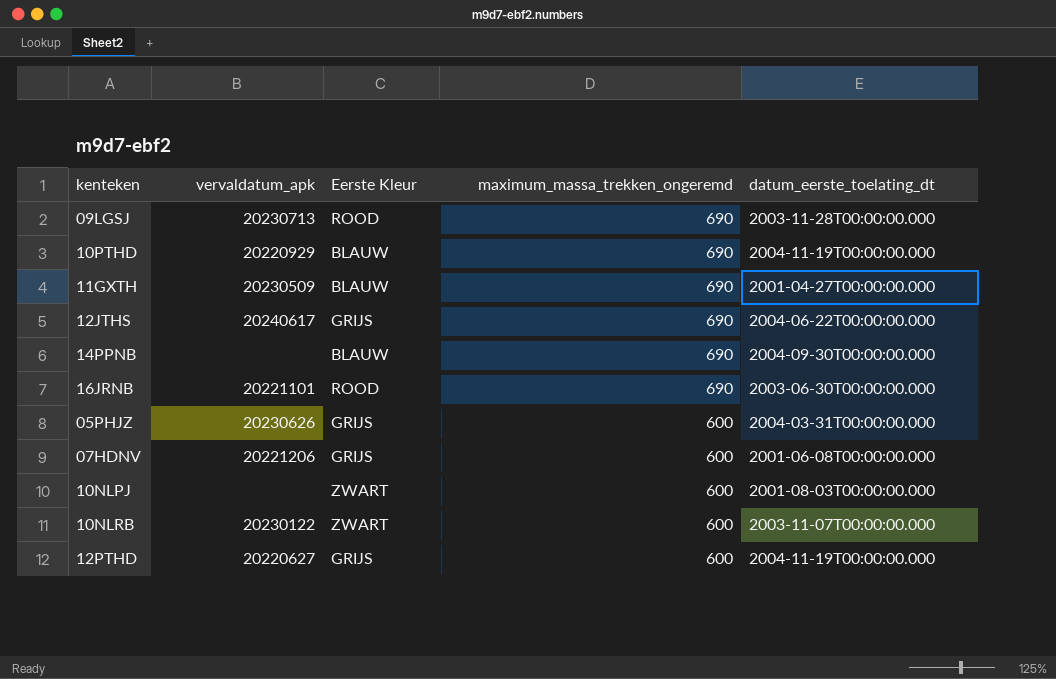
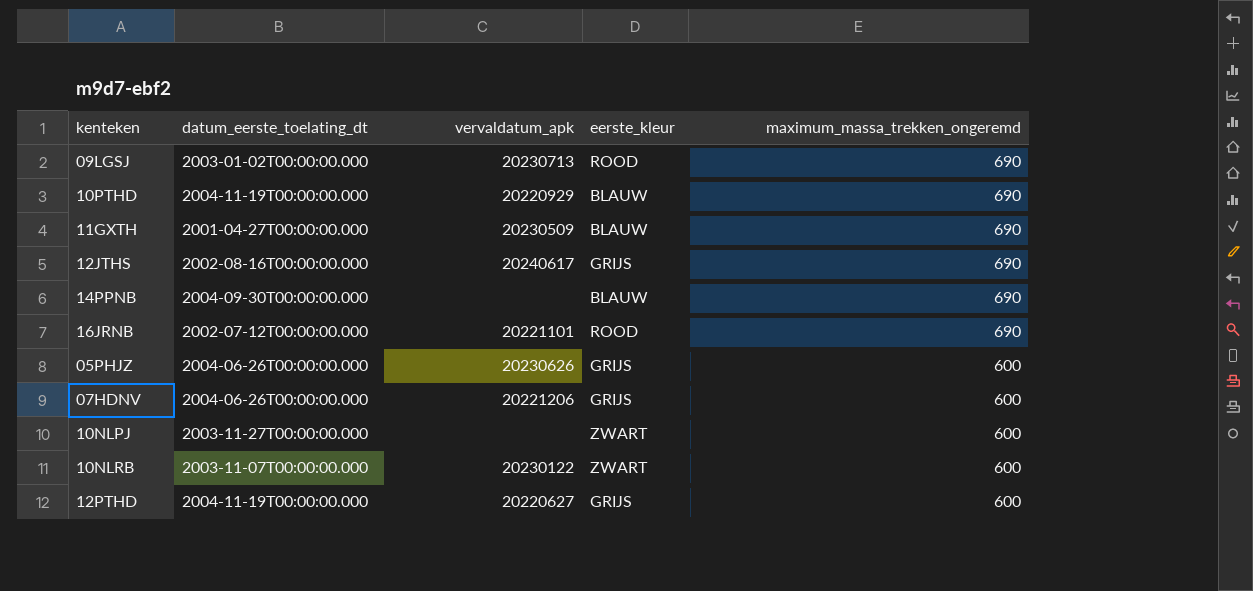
column datum_eerste_toelating_dt | position: 5 -> 2
column name: Eerste Kleur -> eerste_kleur
09LGSJ | datum_eerste_toelating_dt: 2003-11-28T00:00:00.000 -> 2003-01-02T00:00:00.000
12JTHS | datum_eerste_toelating_dt: 2004-06-22T00:00:00.000 -> 2002-08-16T00:00:00.000
16JRNB | datum_eerste_toelating_dt: 2003-06-30T00:00:00.000 -> 2002-07-12T00:00:00.000
05PHJZ | datum_eerste_toelating_dt: 2004-03-31T00:00:00.000 -> 2004-06-26T00:00:00.000
07HDNV | datum_eerste_toelating_dt: 2001-06-08T00:00:00.000 -> 2004-06-26T00:00:00.000
10NLPJ | datum_eerste_toelating_dt: 2001-08-03T00:00:00.000 -> 2003-11-27T00:00:00.000

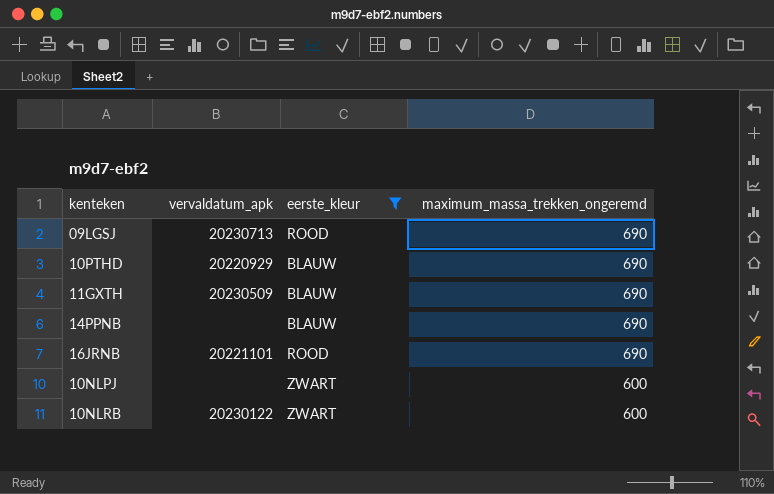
filter: none -> eerste_kleur != GRIJS
column datum_eerste_toelating_dt | position: 2 -> none

